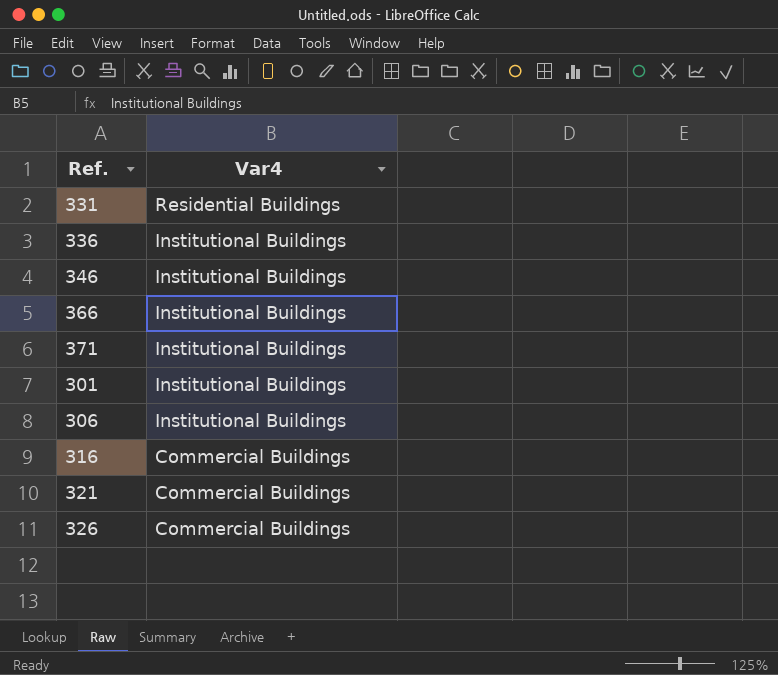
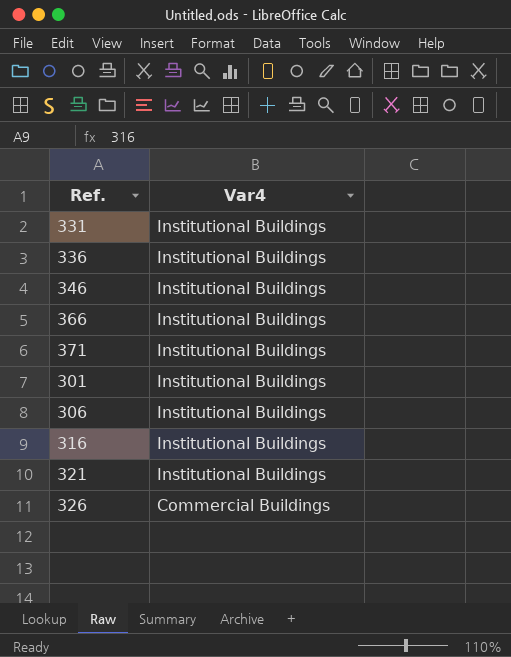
331 | Var4: Residential Buildings -> Institutional Buildings
316 | Var4: Commercial Buildings -> Institutional Buildings
321 | Var4: Commercial Buildings -> Institutional Buildings

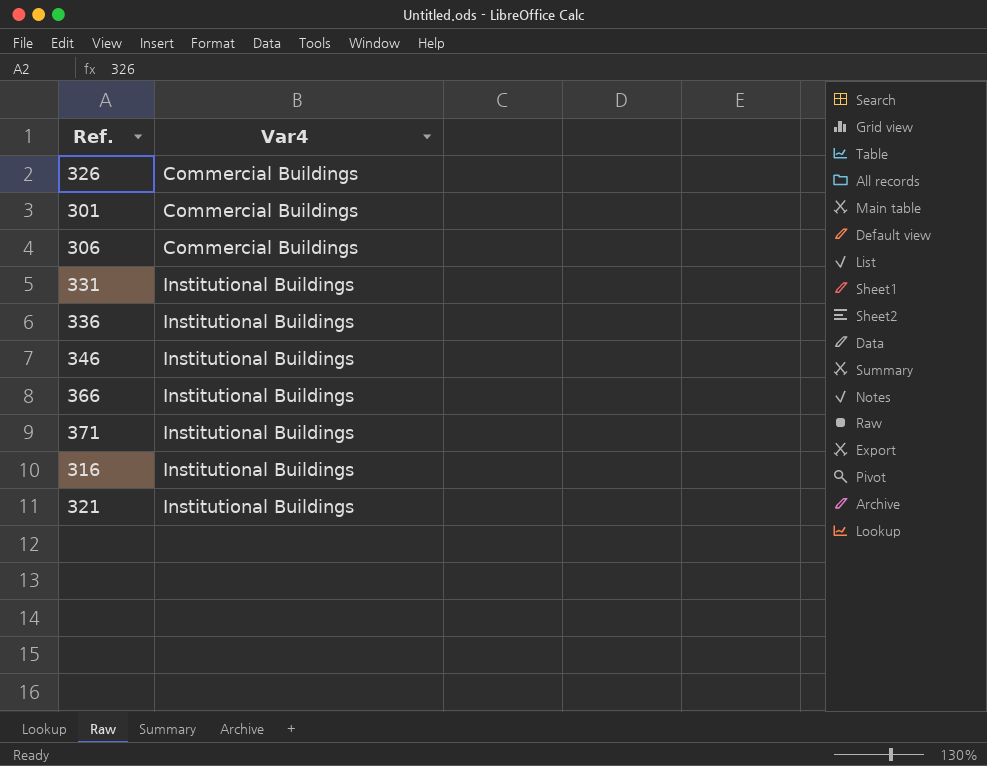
row order: Var4 descending -> Var4 ascending
301 | Var4: Institutional Buildings -> Commercial Buildings
306 | Var4: Institutional Buildings -> Commercial Buildings

